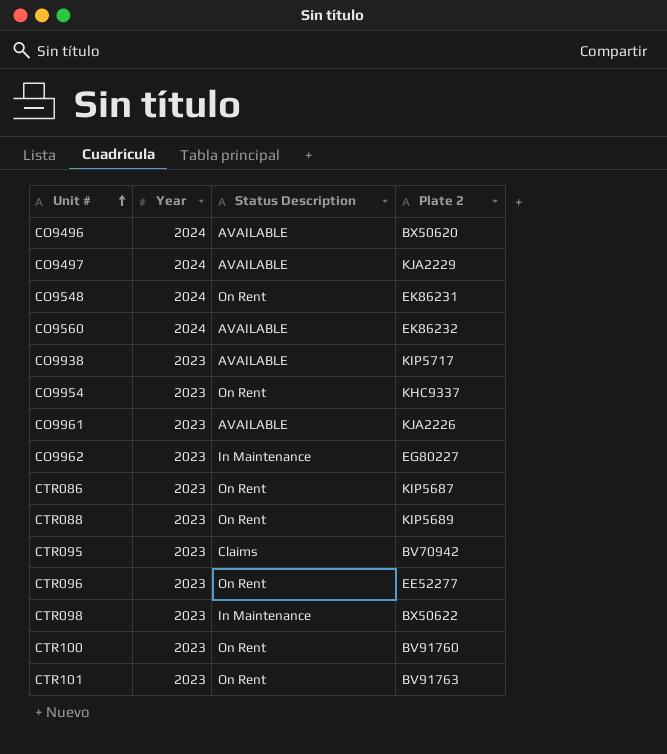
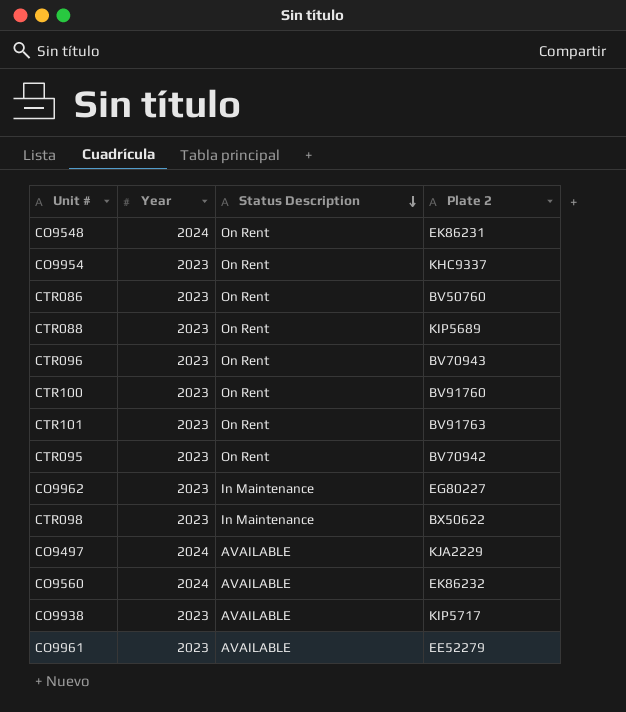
row order: Unit # ascending -> Status Description descending
row CO9496: 2024 | AVAILABLE | BX50620 -> none
CTR086 | Plate 2: KIP5687 -> BV50760
CTR096 | Plate 2: EE52277 -> BV70943
CTR095 | Status Description: Claims -> On Rent
CO9961 | Plate 2: KJA2226 -> EE52279

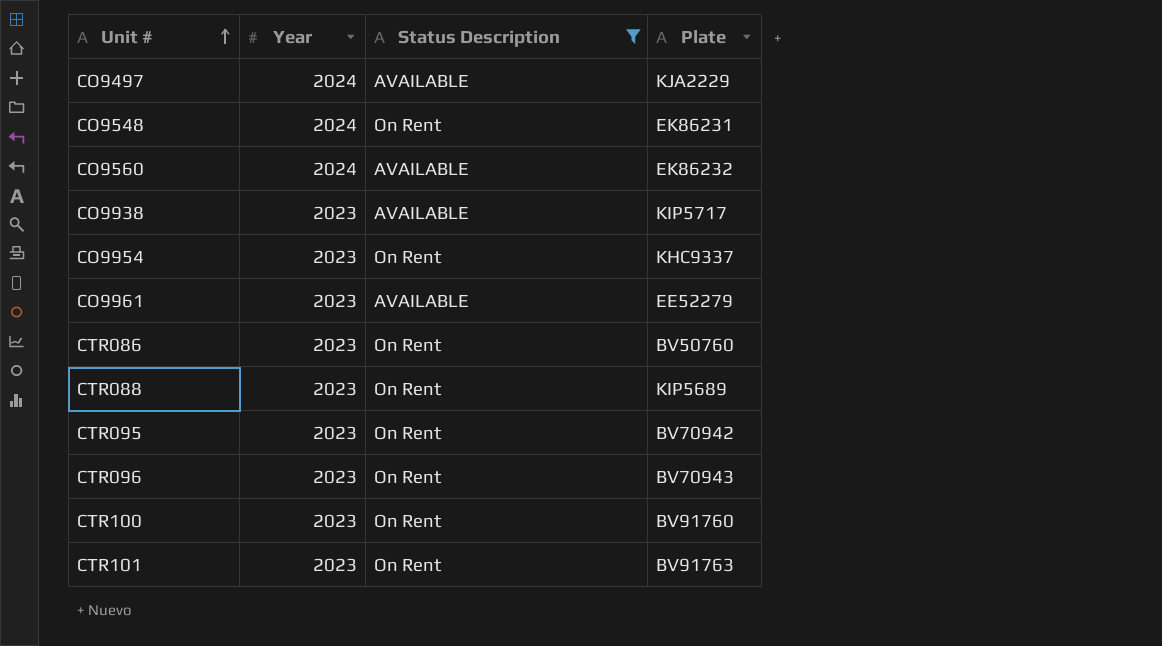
filter: none -> Status Description != In Maintenance
row order: Status Description descending -> Unit # ascending
column name: Plate 2 -> Plate

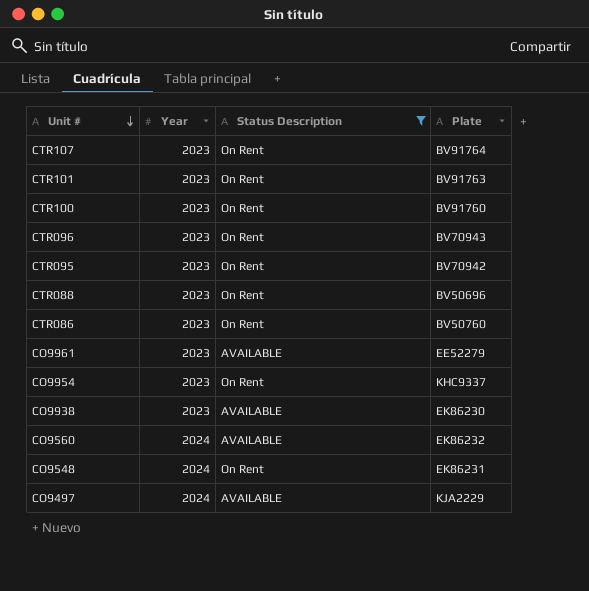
row order: Unit # ascending -> Unit # descending
row CTR107: none -> 2023 | On Rent | BV91764
CTR088 | Plate: KIP5689 -> BV50696
CO9938 | Plate: KIP5717 -> EK86230

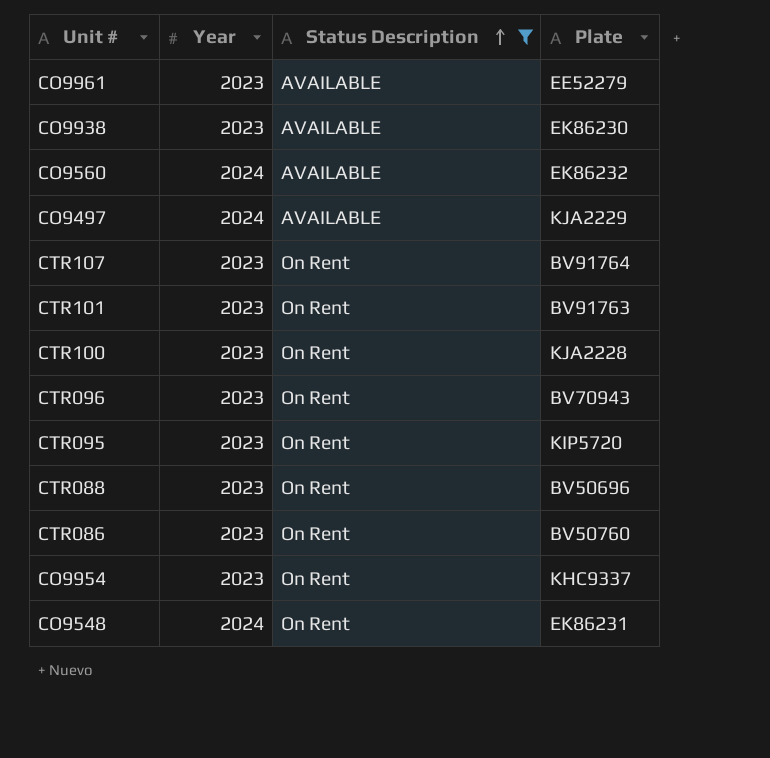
row order: Unit # descending -> Status Description ascending
CTR100 | Plate: BV91760 -> KJA2228
CTR095 | Plate: BV70942 -> KIP5720

